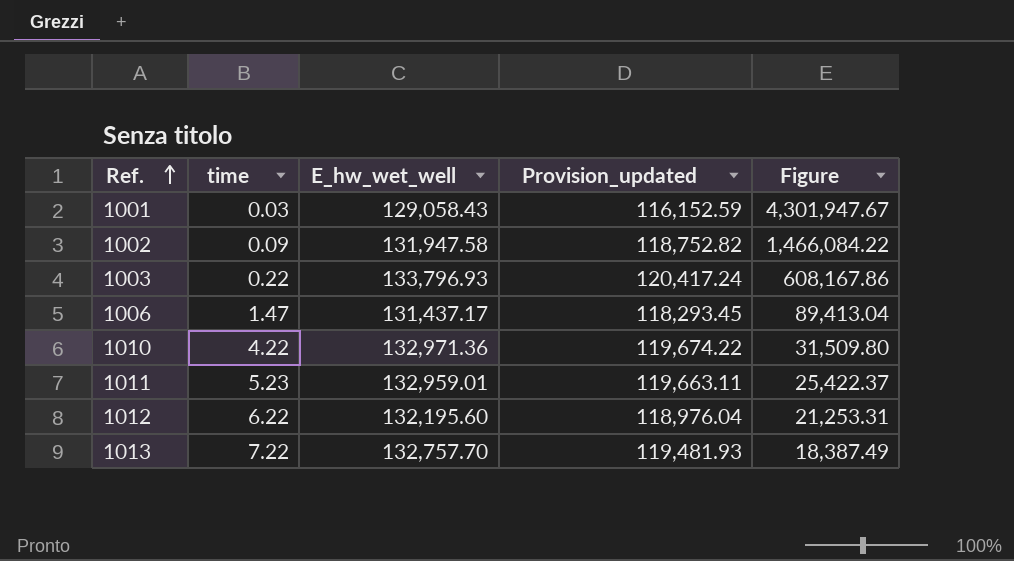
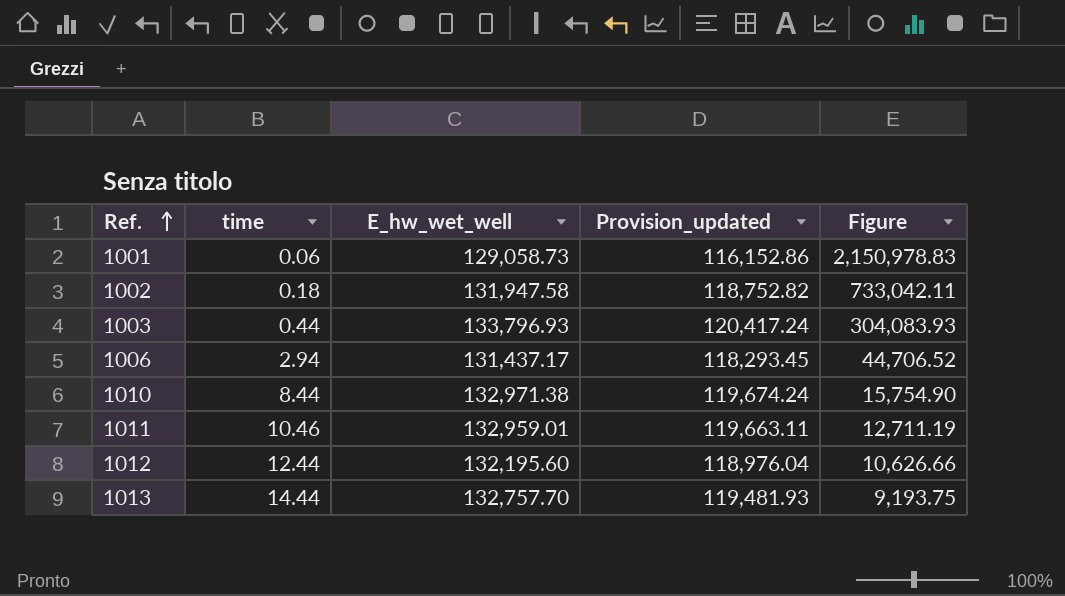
1001 | time: 0.03 -> 0.06
1001 | E_hw_wet_well: 129,058.43 -> 129,058.73
1001 | Provision_updated: 116,152.59 -> 116,152.86
1001 | Figure: 4,301,947.67 -> 2,150,978.83
1002 | time: 0.09 -> 0.18
1002 | Figure: 1,466,084.22 -> 733,042.11
1003 | time: 0.22 -> 0.44
1003 | Figure: 608,167.86 -> 304,083.93
1006 | time: 1.47 -> 2.94
1006 | Figure: 89,413.04 -> 44,706.52
1010 | time: 4.22 -> 8.44
1010 | E_hw_wet_well: 132,971.36 -> 132,971.38
1010 | Provision_updated: 119,674.22 -> 119,674.24
1010 | Figure: 31,509.80 -> 15,754.90
1011 | time: 5.23 -> 10.46
1011 | Figure: 25,422.37 -> 12,711.19
1012 | time: 6.22 -> 12.44
1012 | Figure: 21,253.31 -> 10,626.66
1013 | time: 7.22 -> 14.44
1013 | Figure: 18,387.49 -> 9,193.75

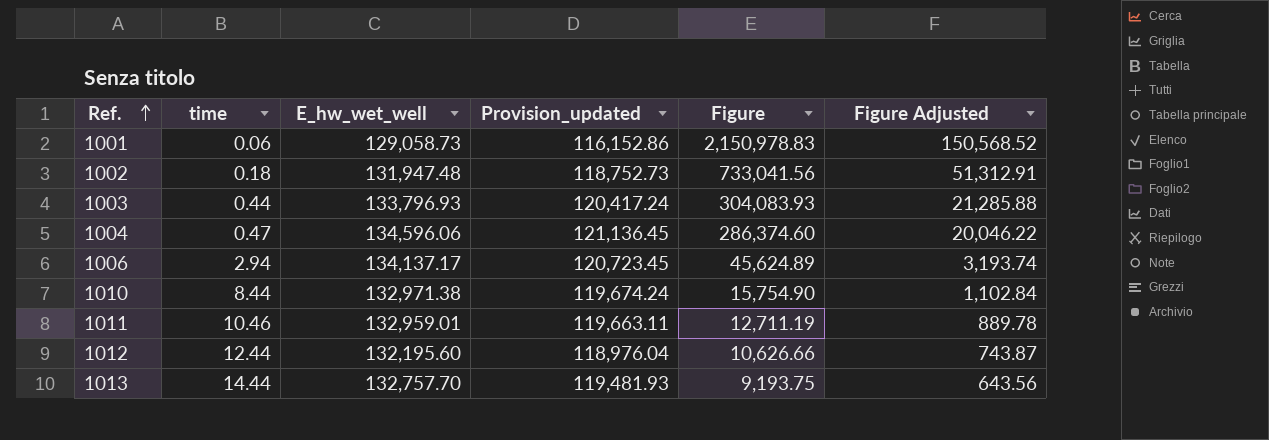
column Figure Adjusted | formula: none -> [Figure] * 0.07
1002 | E_hw_wet_well: 131,947.58 -> 131,947.48
1002 | Provision_updated: 118,752.82 -> 118,752.73
1002 | Figure: 733,042.11 -> 733,041.56
row 1004: none -> 0.47 | 134,596.06 | 121,136.45 | 286,374.60 | 20,046.22
1006 | E_hw_wet_well: 131,437.17 -> 134,137.17
1006 | Provision_updated: 118,293.45 -> 120,723.45
1006 | Figure: 44,706.52 -> 45,624.89

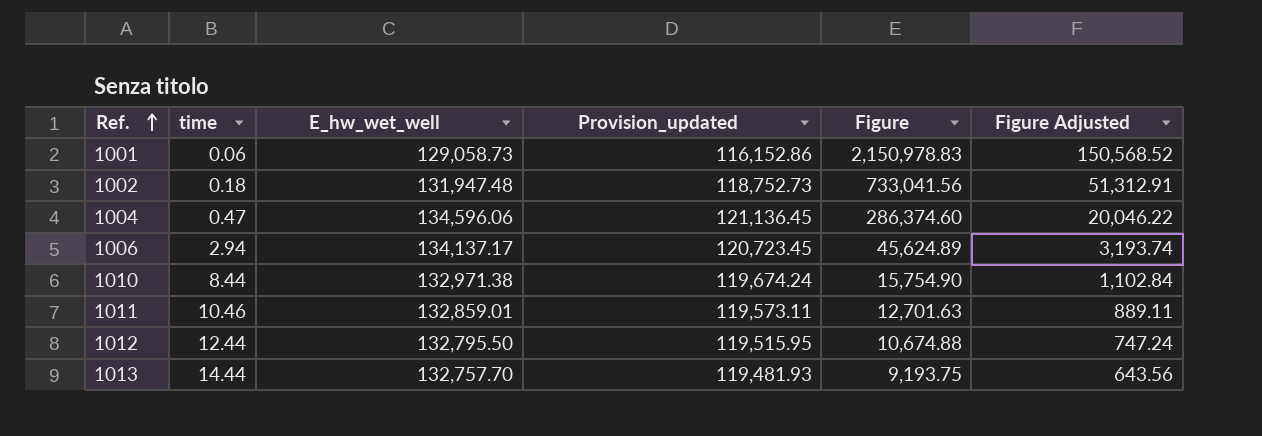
row 1003: 0.44 | 133,796.93 | 120,417.24 | 304,083.93 | 21,285.88 -> none
1011 | E_hw_wet_well: 132,959.01 -> 132,859.01
1011 | Provision_updated: 119,663.11 -> 119,573.11
1011 | Figure: 12,711.19 -> 12,701.63
1011 | Figure Adjusted: 889.78 -> 889.11
1012 | E_hw_wet_well: 132,195.60 -> 132,795.50
1012 | Provision_updated: 118,976.04 -> 119,515.95
1012 | Figure: 10,626.66 -> 10,674.88
1012 | Figure Adjusted: 743.87 -> 747.24

